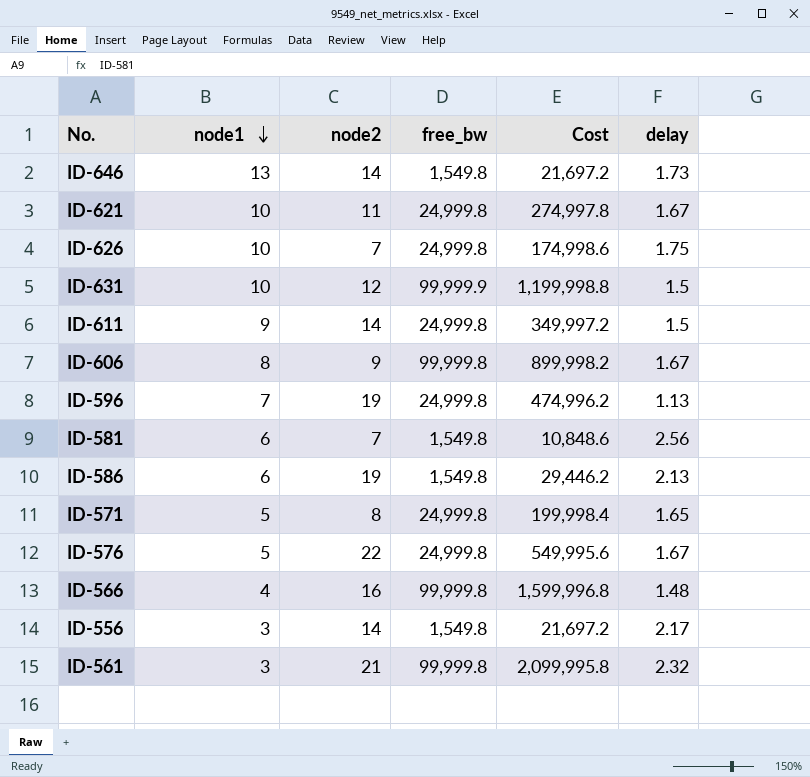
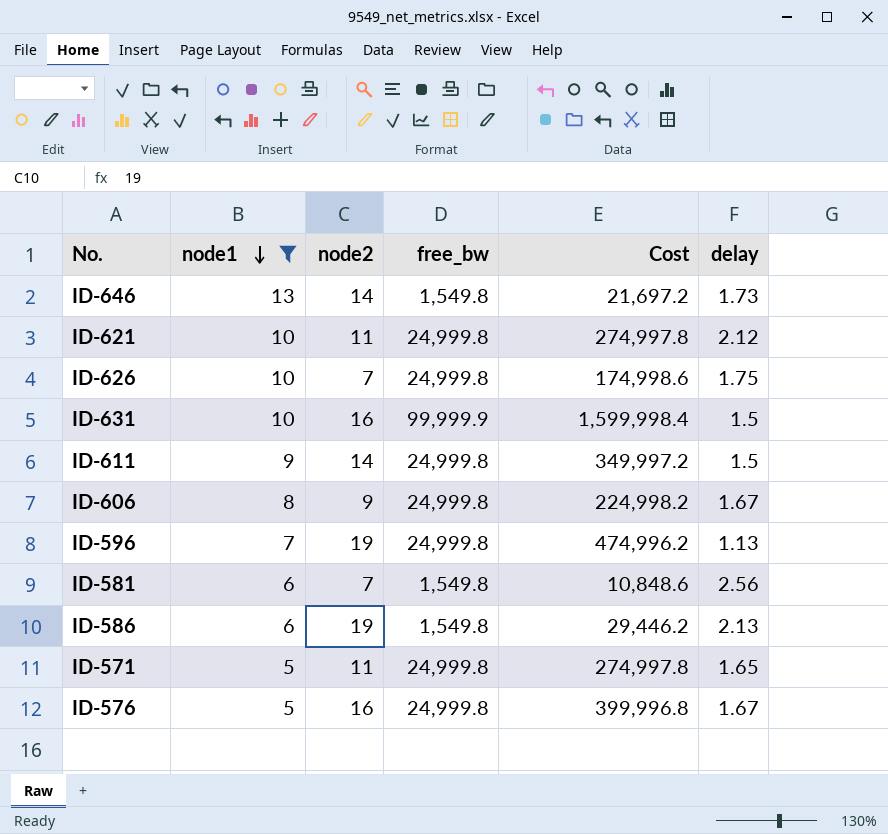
filter: none -> node1 >= 5
ID-621 | delay: 1.67 -> 2.12
ID-631 | node2: 12 -> 16
ID-631 | Cost: 1,199,998.8 -> 1,599,998.4
ID-606 | free_bw: 99,999.8 -> 24,999.8
ID-606 | Cost: 899,998.2 -> 224,998.2
ID-571 | node2: 8 -> 11
ID-571 | Cost: 199,998.4 -> 274,997.8
ID-576 | node2: 22 -> 16
ID-576 | Cost: 549,995.6 -> 399,996.8

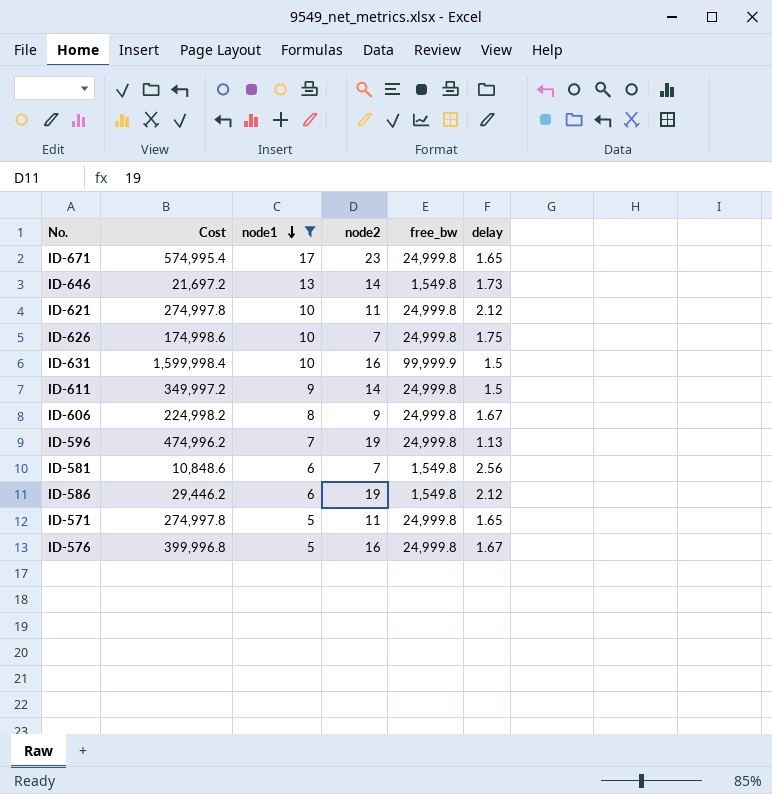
column Cost | position: 5 -> 2
row ID-671: none -> 574,995.4 | 17 | 23 | 24,999.8 | 1.65
ID-586 | delay: 2.13 -> 2.12

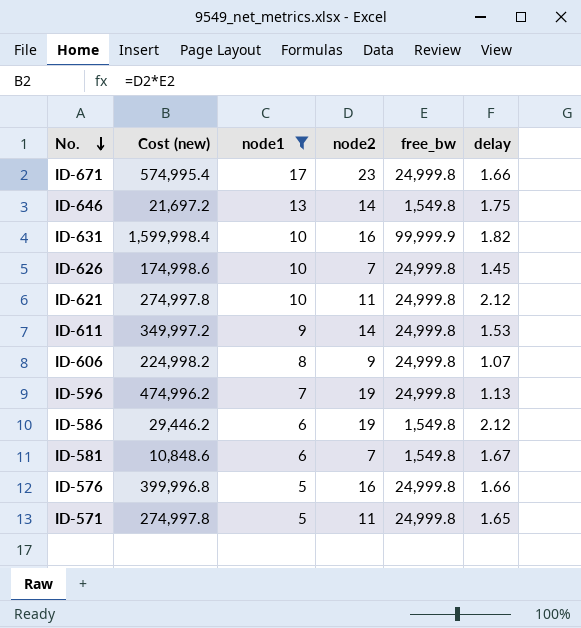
row order: node1 descending -> No. descending
column name: Cost -> Cost (new)
ID-671 | delay: 1.65 -> 1.66
ID-646 | delay: 1.73 -> 1.75
ID-631 | delay: 1.5 -> 1.82
ID-626 | delay: 1.75 -> 1.45
ID-611 | delay: 1.5 -> 1.53
ID-606 | delay: 1.67 -> 1.07
ID-581 | delay: 2.56 -> 1.67
ID-576 | delay: 1.67 -> 1.66

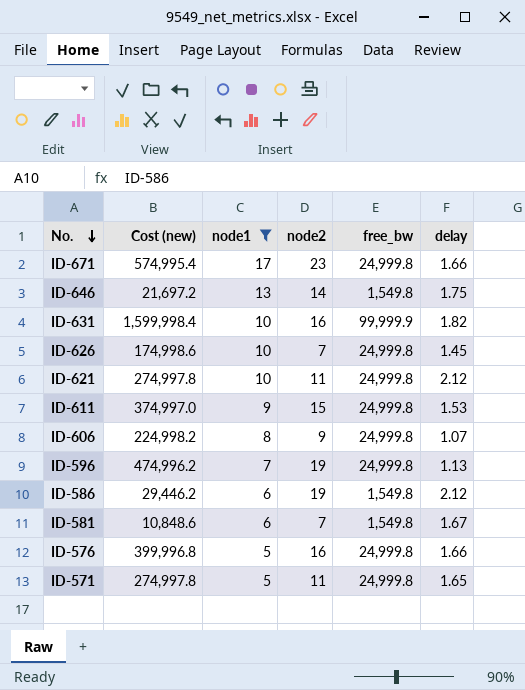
ID-611 | Cost (new): 349,997.2 -> 374,997.0
ID-611 | node2: 14 -> 15

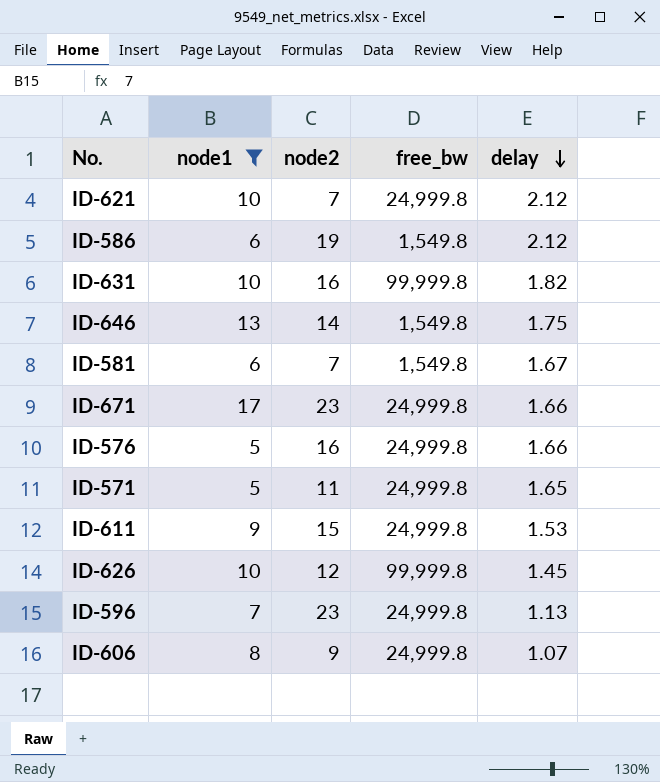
row order: No. descending -> delay descending
column Cost (new) | formula: [node2] * [free_bw] -> none
ID-621 | node2: 11 -> 7
ID-631 | free_bw: 99,999.9 -> 99,999.8
ID-626 | node2: 7 -> 12
ID-626 | free_bw: 24,999.8 -> 99,999.8
ID-596 | node2: 19 -> 23

